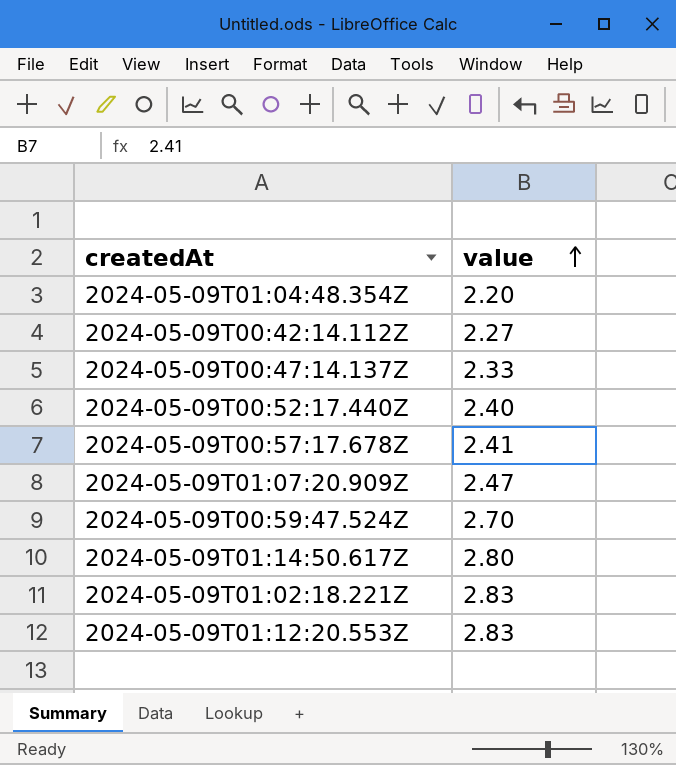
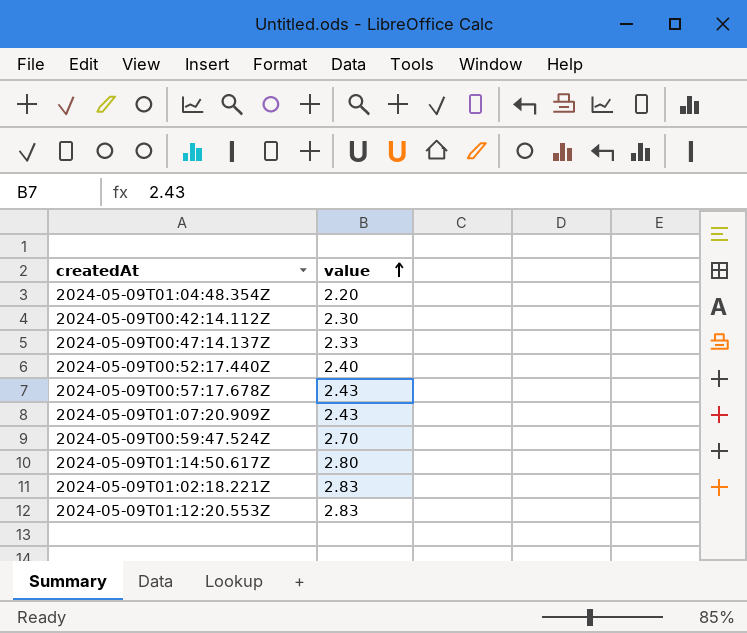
2024-05-09T00:42:14.112Z | value: 2.27 -> 2.30
2024-05-09T00:57:17.678Z | value: 2.41 -> 2.43
2024-05-09T01:07:20.909Z | value: 2.47 -> 2.43

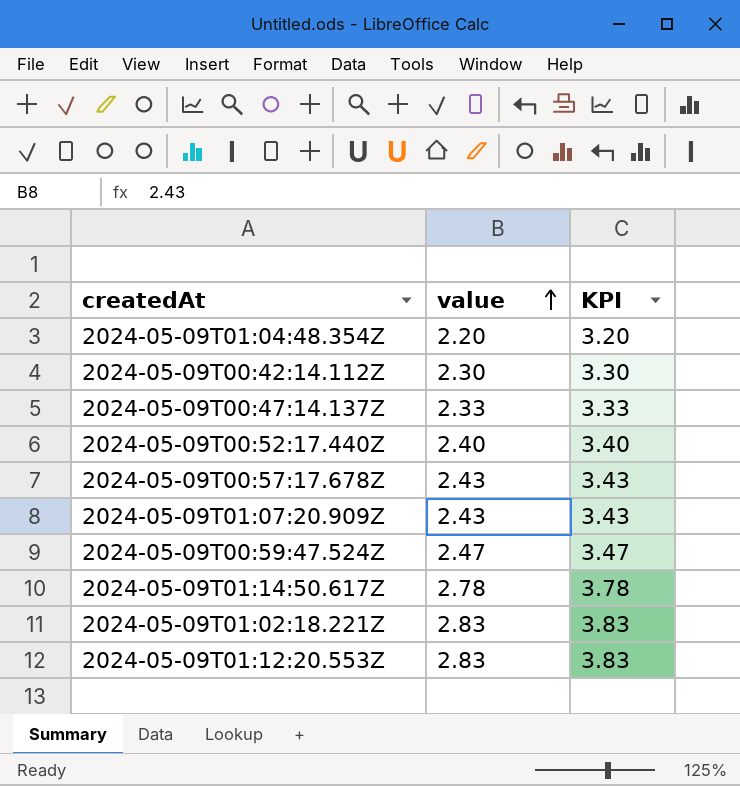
column KPI | formula: none -> [value] + 1
2024-05-09T00:59:47.524Z | value: 2.70 -> 2.47
2024-05-09T01:14:50.617Z | value: 2.80 -> 2.78

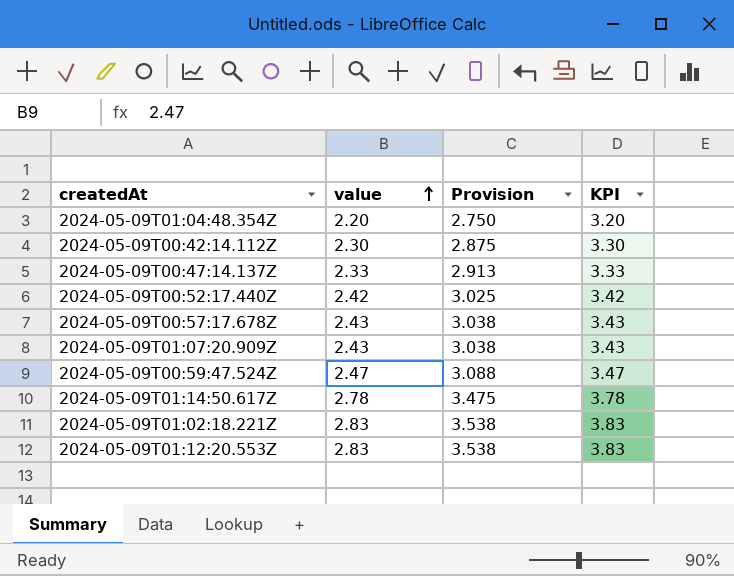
column Provision | formula: none -> [value] * 1.25
2024-05-09T00:52:17.440Z | value: 2.40 -> 2.42
2024-05-09T00:52:17.440Z | KPI: 3.40 -> 3.42

